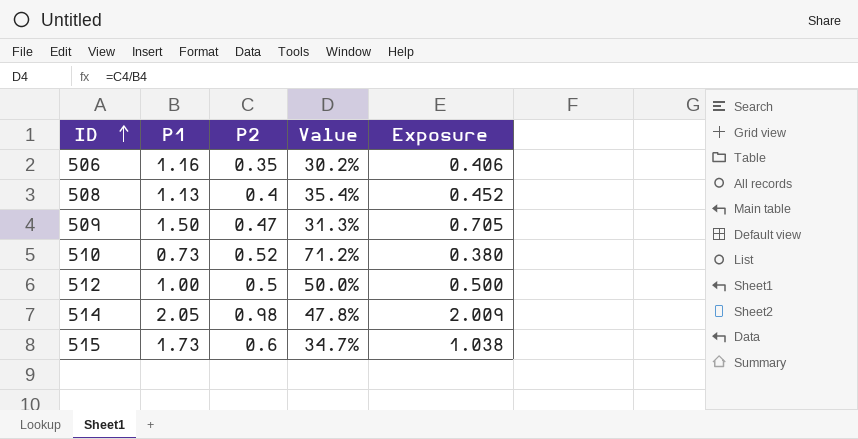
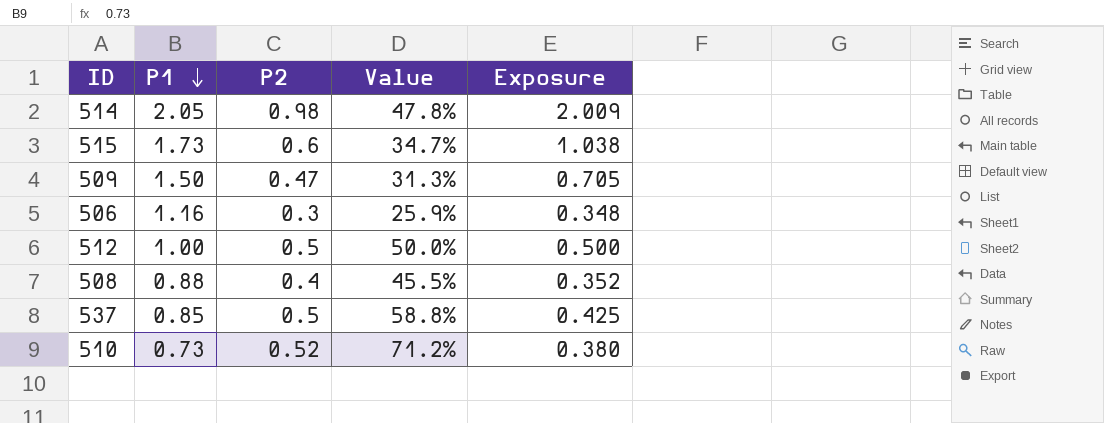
row order: ID ascending -> P1 descending
506 | P2: 0.35 -> 0.3
506 | Value: 30.2% -> 25.9%
506 | Exposure: 0.406 -> 0.348
508 | P1: 1.13 -> 0.88
508 | Value: 35.4% -> 45.5%
508 | Exposure: 0.452 -> 0.352
row 537: none -> 0.85 | 0.5 | 58.8% | 0.425

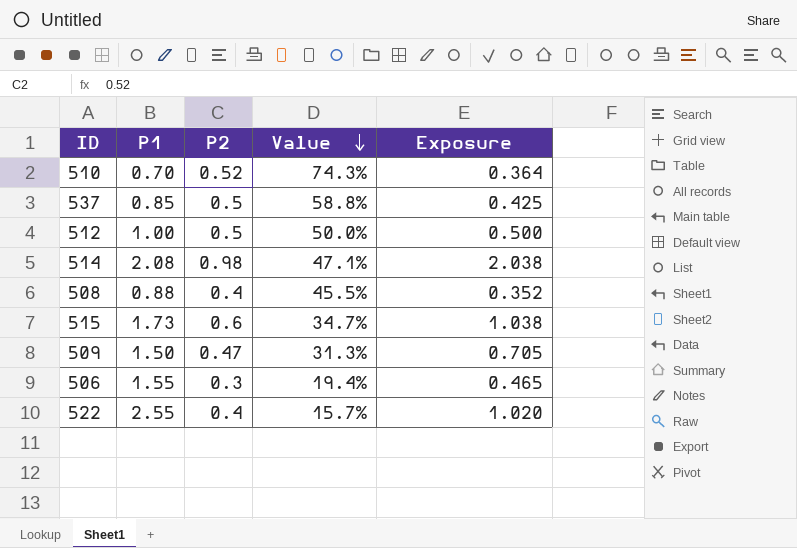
row order: P1 descending -> Value descending
510 | P1: 0.73 -> 0.70
510 | Value: 71.2% -> 74.3%
510 | Exposure: 0.380 -> 0.364
514 | P1: 2.05 -> 2.08
514 | Value: 47.8% -> 47.1%
514 | Exposure: 2.009 -> 2.038
506 | P1: 1.16 -> 1.55
506 | Value: 25.9% -> 19.4%
506 | Exposure: 0.348 -> 0.465
row 522: none -> 2.55 | 0.4 | 15.7% | 1.020

